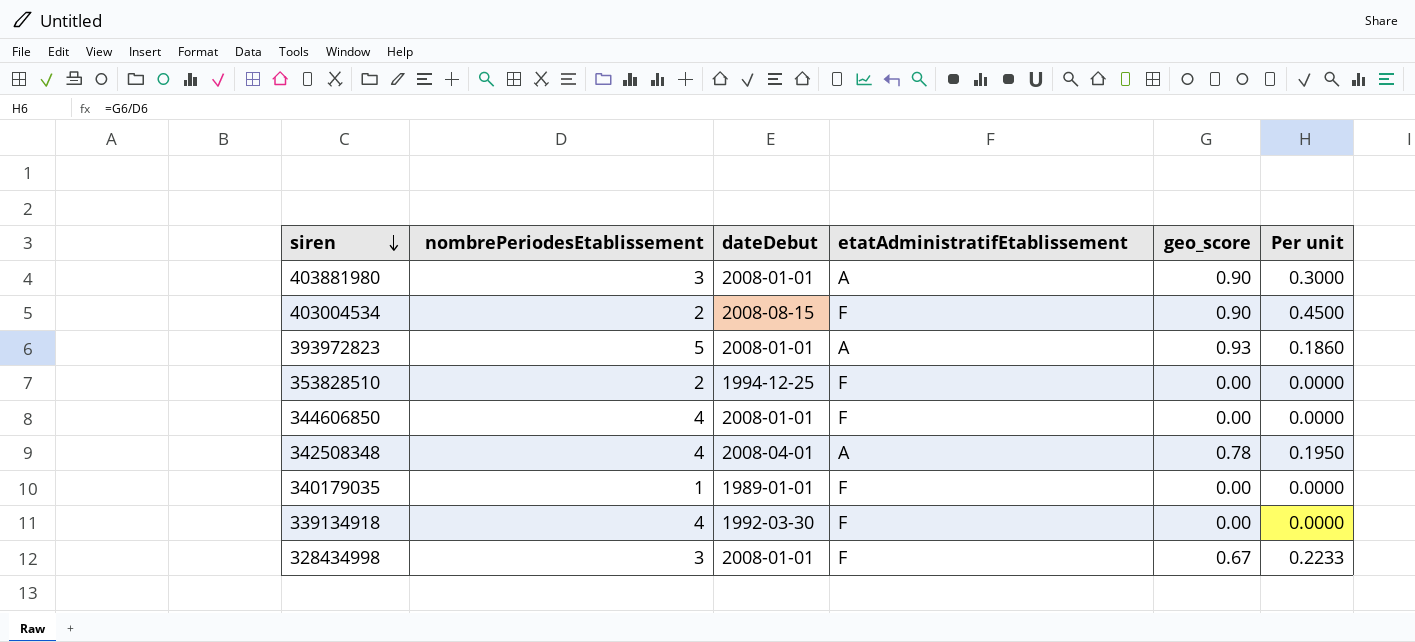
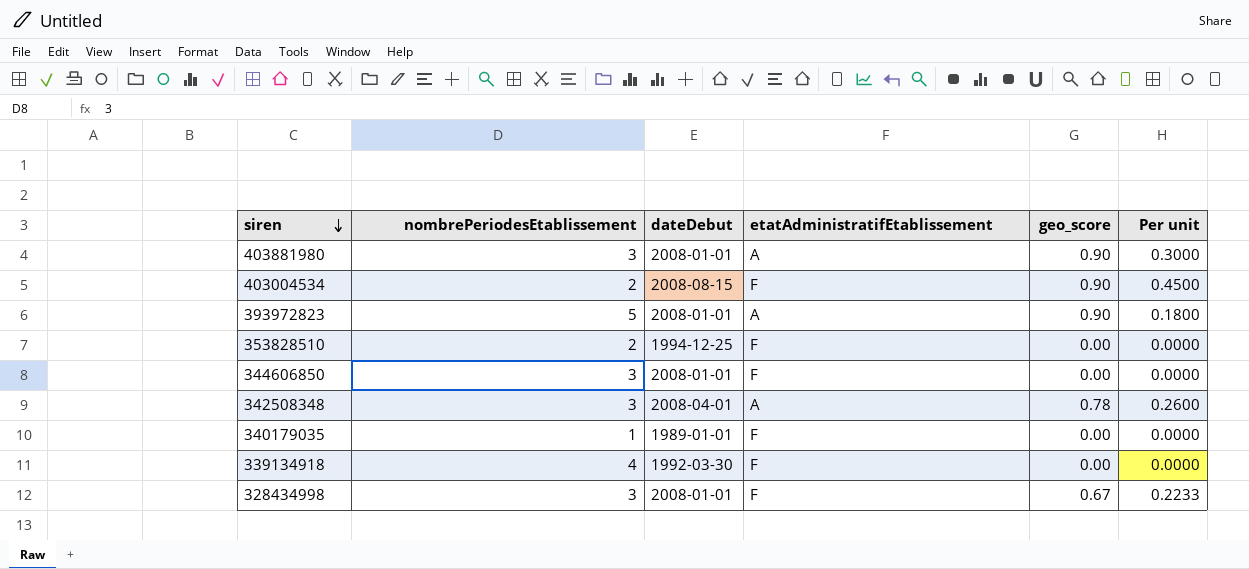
393972823 | geo_score: 0.93 -> 0.90
393972823 | Per unit: 0.1860 -> 0.1800
344606850 | nombrePeriodesEtablissement: 4 -> 3
342508348 | nombrePeriodesEtablissement: 4 -> 3
342508348 | Per unit: 0.1950 -> 0.2600

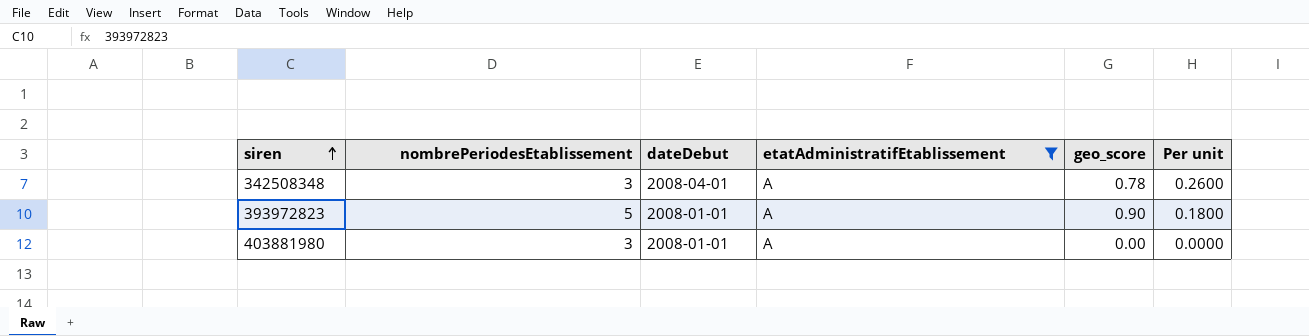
filter: none -> etatAdministratifEtablissement = A
row order: siren descending -> siren ascending
403881980 | geo_score: 0.90 -> 0.00
403881980 | Per unit: 0.3000 -> 0.0000

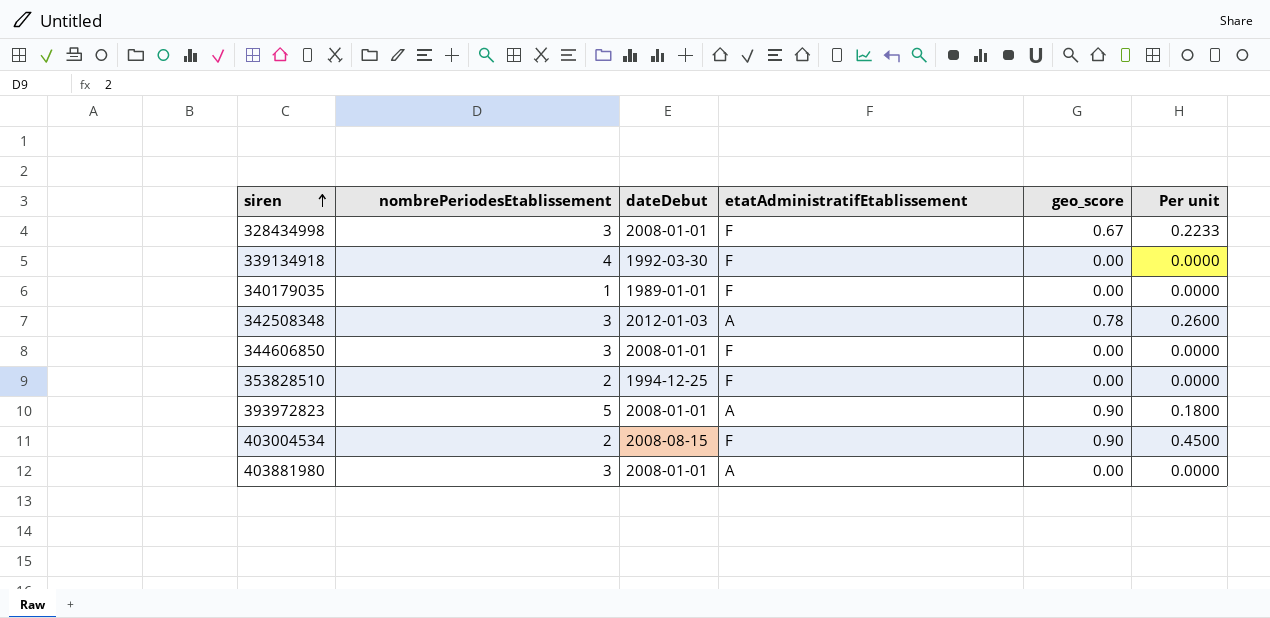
filter: etatAdministratifEtablissement = A -> none
342508348 | dateDebut: 2008-04-01 -> 2012-01-03

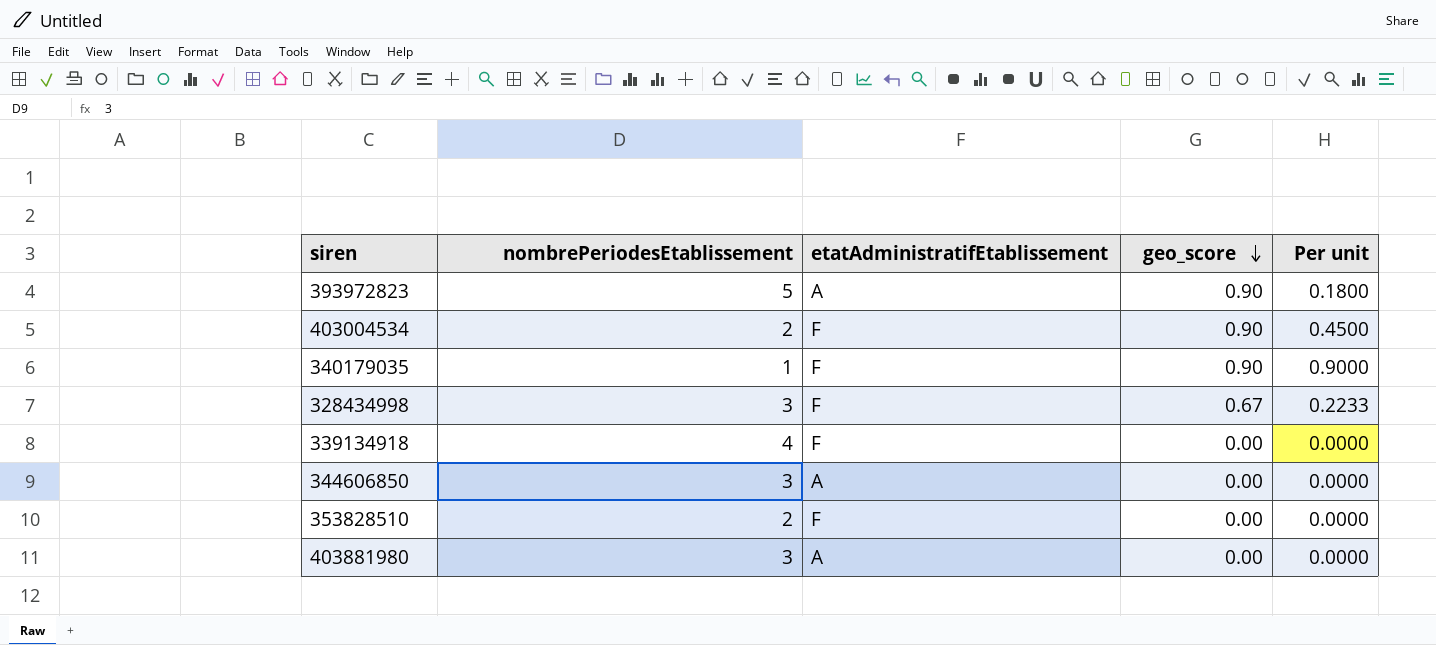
row order: siren ascending -> geo_score descending
column dateDebut | position: 3 -> none
row 342508348: 3 | 2012-01-03 | A | 0.78 | 0.2600 -> none
340179035 | geo_score: 0.00 -> 0.90
340179035 | Per unit: 0.0000 -> 0.9000
344606850 | etatAdministratifEtablissement: F -> A

